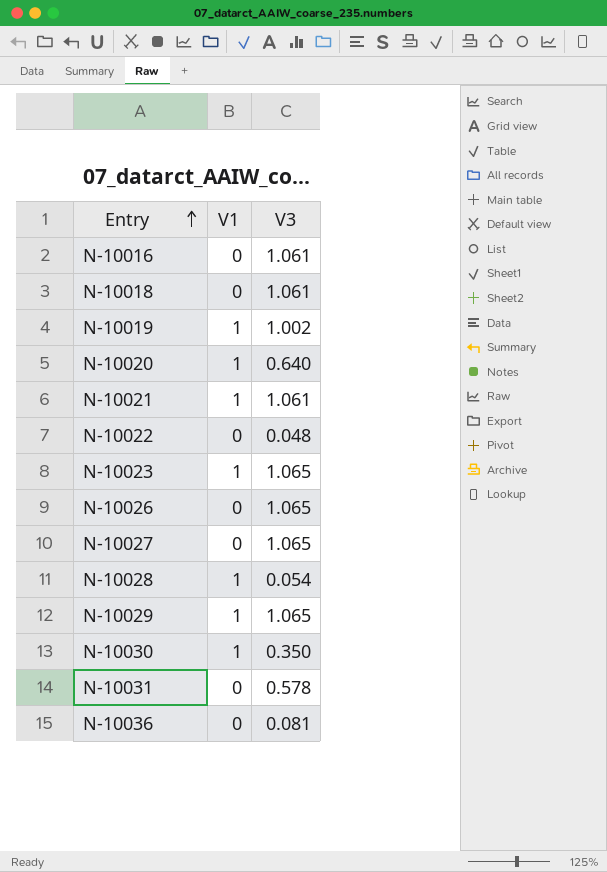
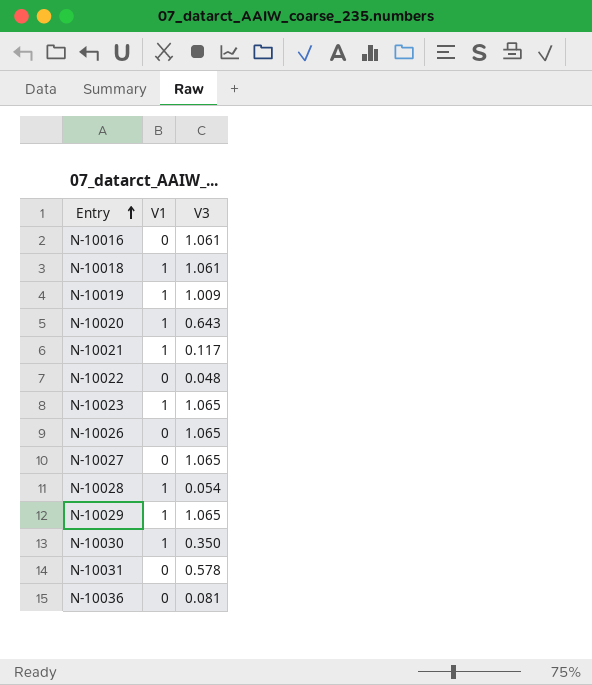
N-10018 | V1: 0 -> 1
N-10019 | V3: 1.002 -> 1.009
N-10020 | V3: 0.640 -> 0.643
N-10021 | V3: 1.061 -> 0.117

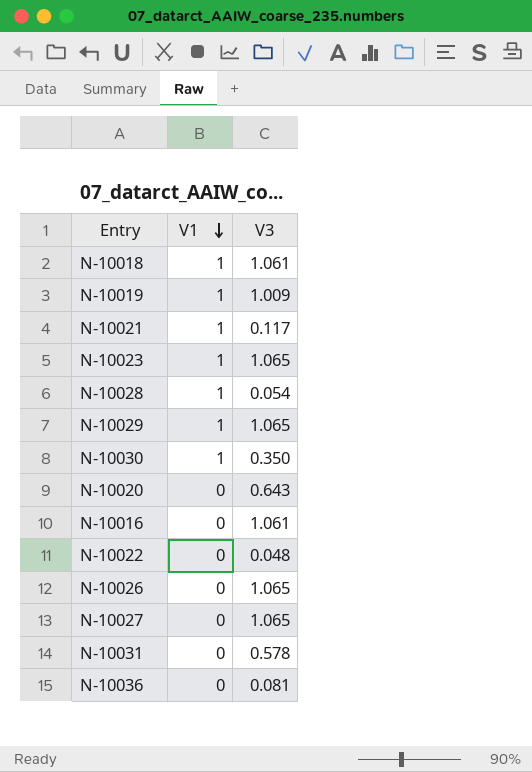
row order: Entry ascending -> V1 descending
N-10020 | V1: 1 -> 0

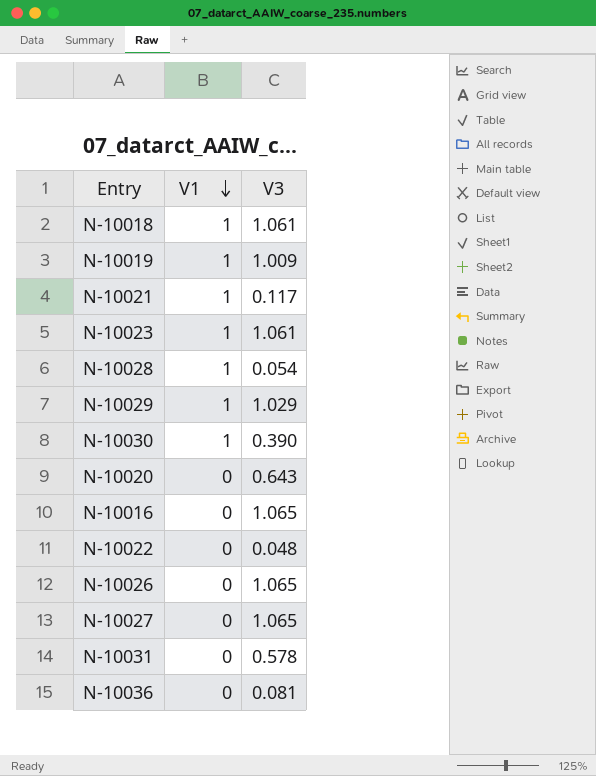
N-10023 | V3: 1.065 -> 1.061
N-10029 | V3: 1.065 -> 1.029
N-10030 | V3: 0.350 -> 0.390
N-10016 | V3: 1.061 -> 1.065

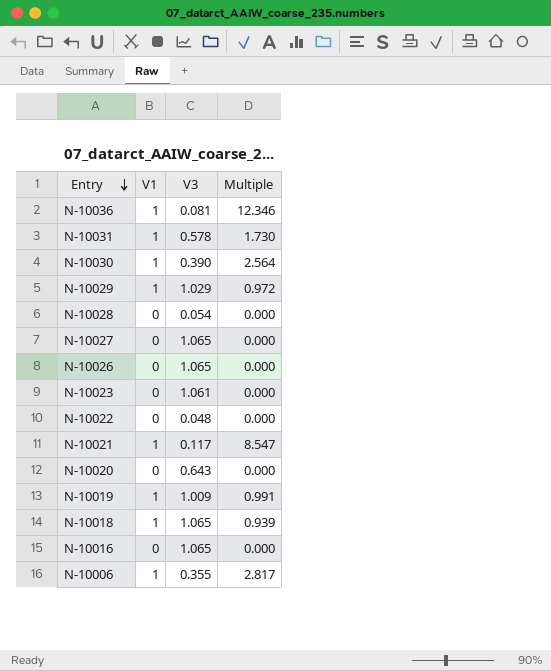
row order: V1 descending -> Entry descending
column Multiple | formula: none -> [V1] / [V3]
N-10036 | V1: 0 -> 1
N-10031 | V1: 0 -> 1
N-10028 | V1: 1 -> 0
N-10023 | V1: 1 -> 0
N-10018 | V3: 1.061 -> 1.065
row N-10006: none -> 1 | 0.355 | 2.817

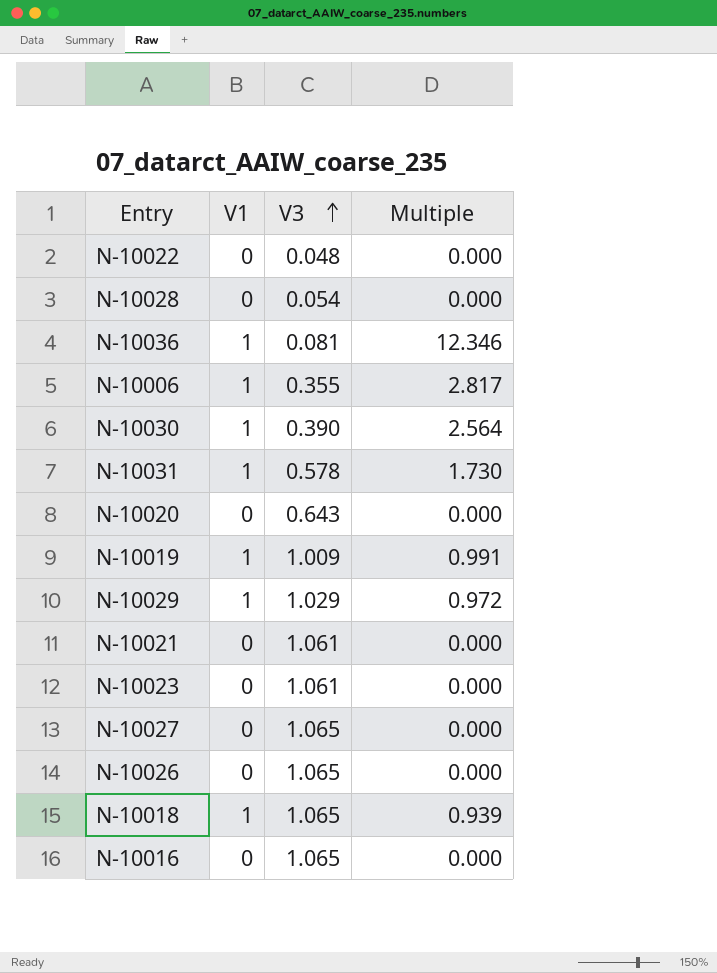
row order: Entry descending -> V3 ascending
N-10021 | V1: 1 -> 0
N-10021 | V3: 0.117 -> 1.061
N-10021 | Multiple: 8.547 -> 0.000

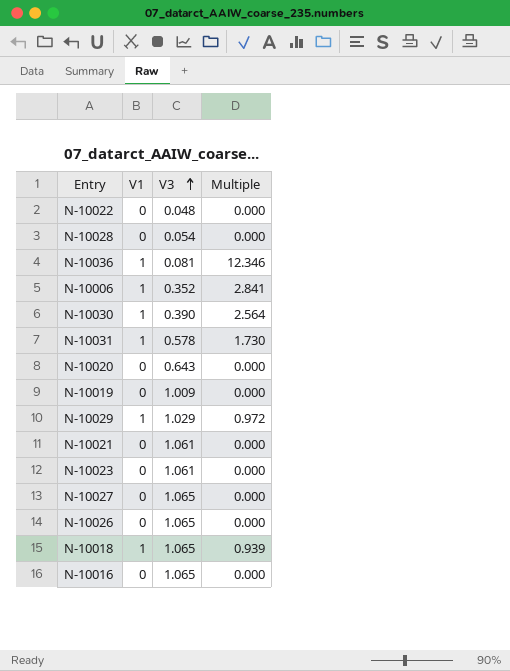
N-10006 | V3: 0.355 -> 0.352
N-10006 | Multiple: 2.817 -> 2.841
N-10019 | V1: 1 -> 0
N-10019 | Multiple: 0.991 -> 0.000

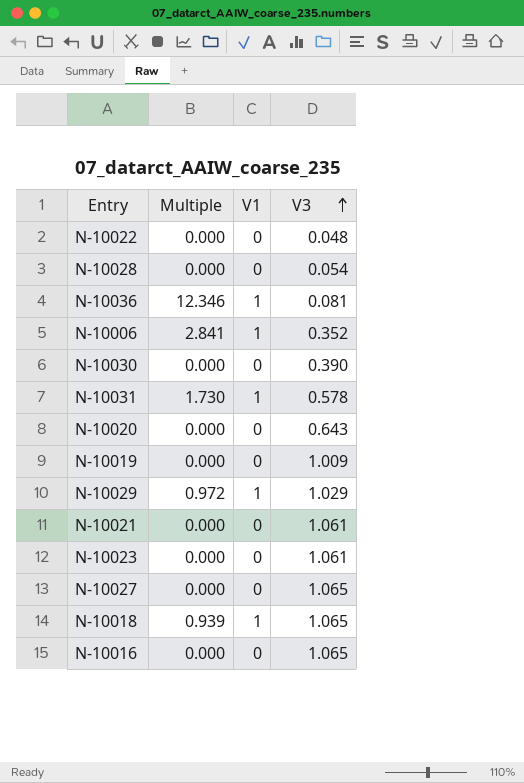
column Multiple | position: 4 -> 2
row N-10026: 0 | 1.065 | 0.000 -> none
N-10030 | Multiple: 2.564 -> 0.000
N-10030 | V1: 1 -> 0

